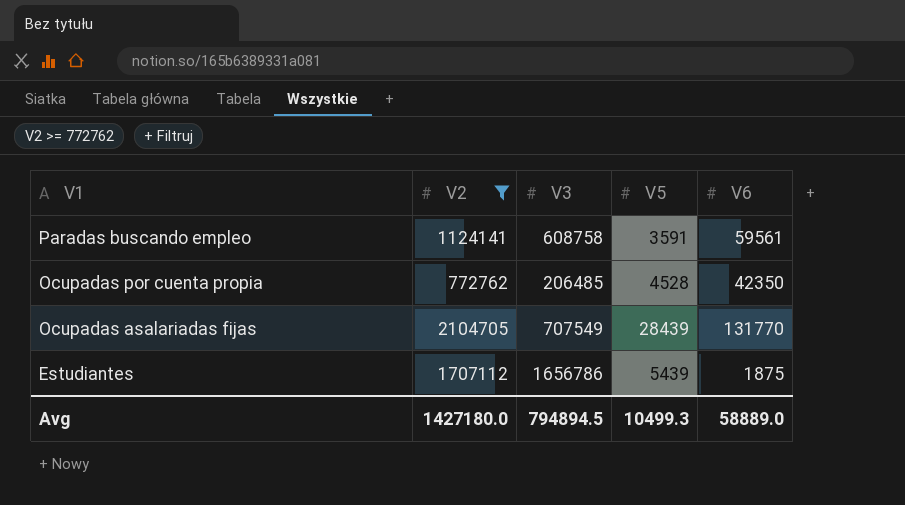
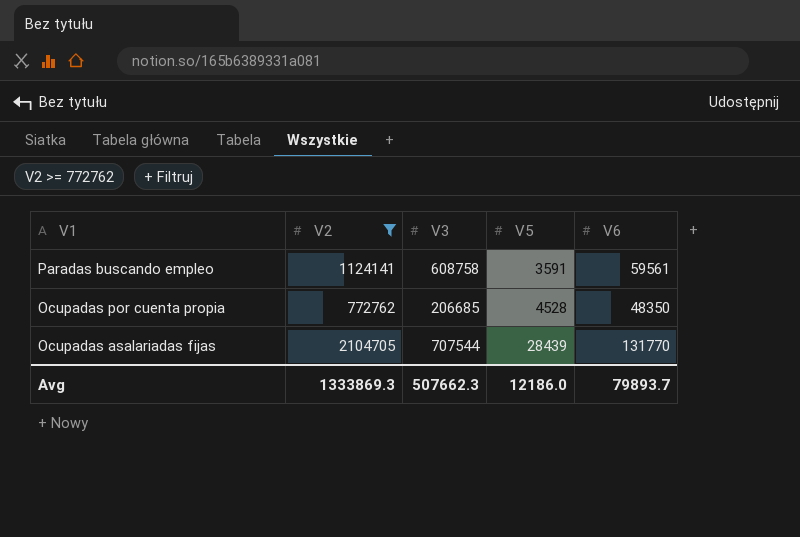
row Estudiantes: 1707112 | 1656786 | 5439 | 1875 -> none
Ocupadas por cuenta propia | V3: 206485 -> 206685
Ocupadas por cuenta propia | V6: 42350 -> 48350
Ocupadas asalariadas fijas | V3: 707549 -> 707544
Avg | V2: 1427180.0 -> 1333869.3
Avg | V3: 794894.5 -> 507662.3
Avg | V5: 10499.3 -> 12186.0
Avg | V6: 58889.0 -> 79893.7

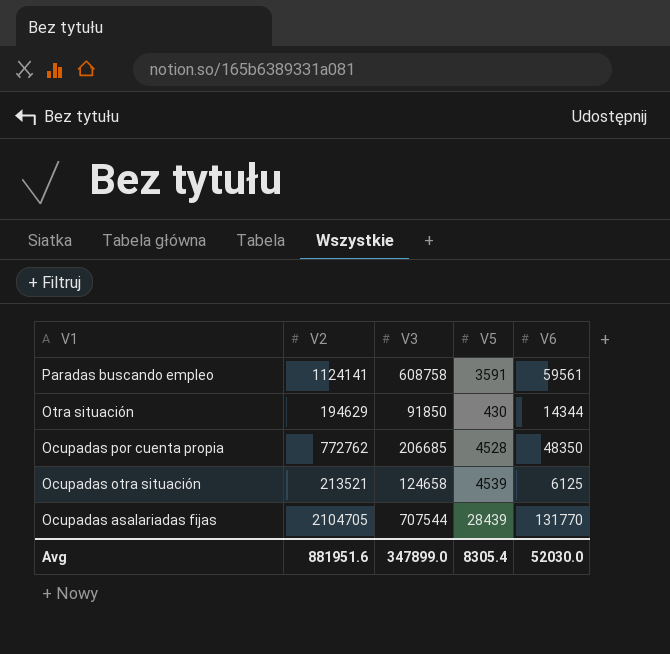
filter: V2 >= 772762 -> none
Avg | V2: 1333869.3 -> 881951.6
Avg | V3: 507662.3 -> 347899.0
Avg | V5: 12186.0 -> 8305.4
Avg | V6: 79893.7 -> 52030.0

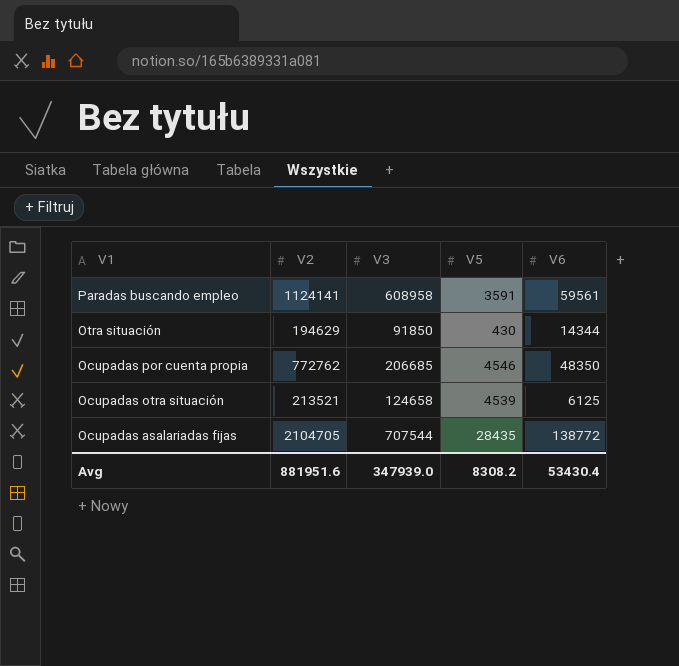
Paradas buscando empleo | V3: 608758 -> 608958
Ocupadas por cuenta propia | V5: 4528 -> 4546
Ocupadas asalariadas fijas | V5: 28439 -> 28435
Ocupadas asalariadas fijas | V6: 131770 -> 138772
Avg | V3: 347899.0 -> 347939.0
Avg | V5: 8305.4 -> 8308.2
Avg | V6: 52030.0 -> 53430.4

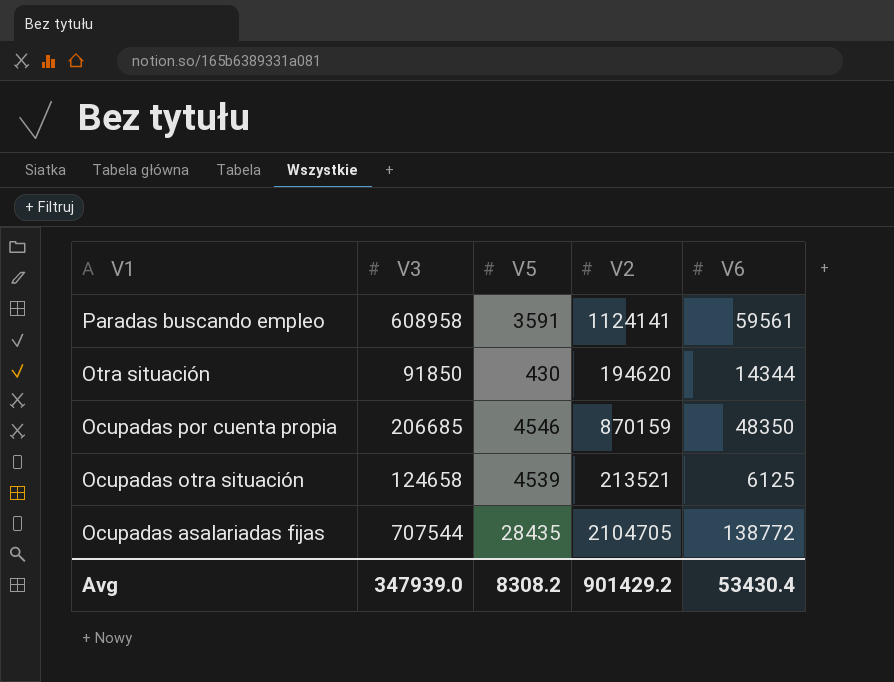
column V2 | position: 2 -> 4
Otra situación | V2: 194629 -> 194620
Ocupadas por cuenta propia | V2: 772762 -> 870159
Avg | V2: 881951.6 -> 901429.2

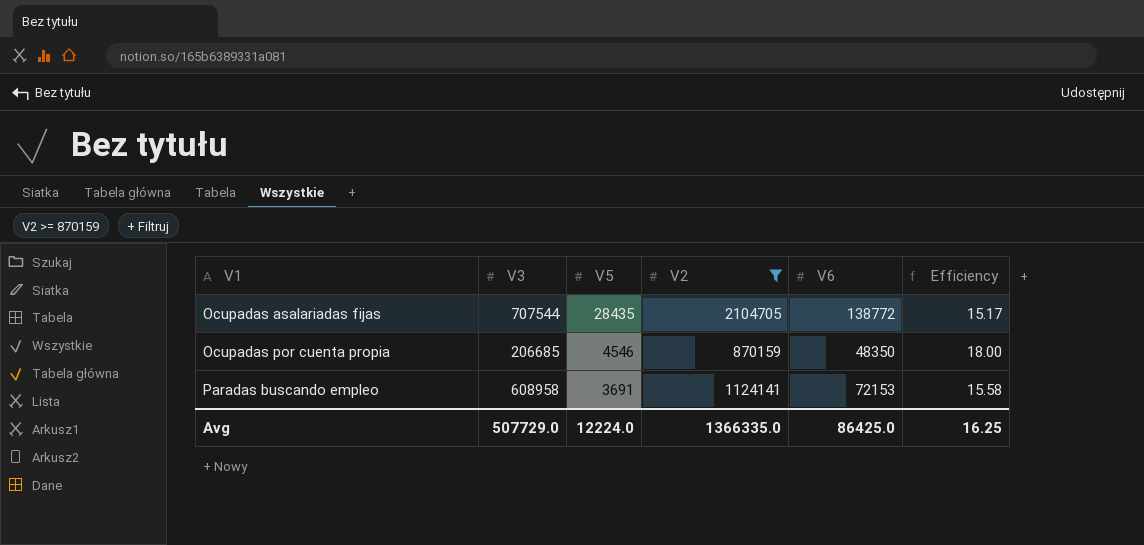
filter: none -> V2 >= 870159
row order: V1 descending -> V1 ascending
column Efficiency | formula: none -> [V2] / [V6]
Paradas buscando empleo | V5: 3591 -> 3691
Paradas buscando empleo | V6: 59561 -> 72153
Avg | V3: 347939.0 -> 507729.0
Avg | V5: 8308.2 -> 12224.0
Avg | V2: 901429.2 -> 1366335.0
Avg | V6: 53430.4 -> 86425.0

